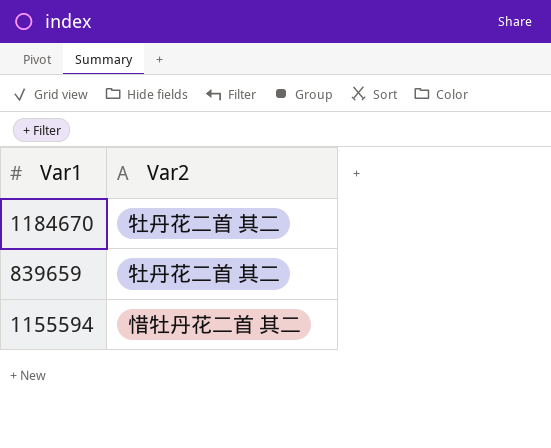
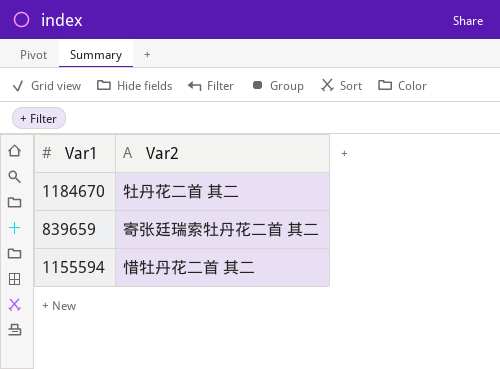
839659 | Var2: 牡丹花二首 其二 -> 寄张廷瑞索牡丹花二首 其二

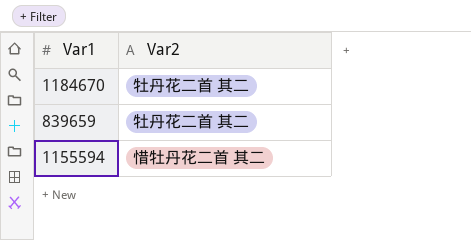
839659 | Var2: 寄张廷瑞索牡丹花二首 其二 -> 牡丹花二首 其二

